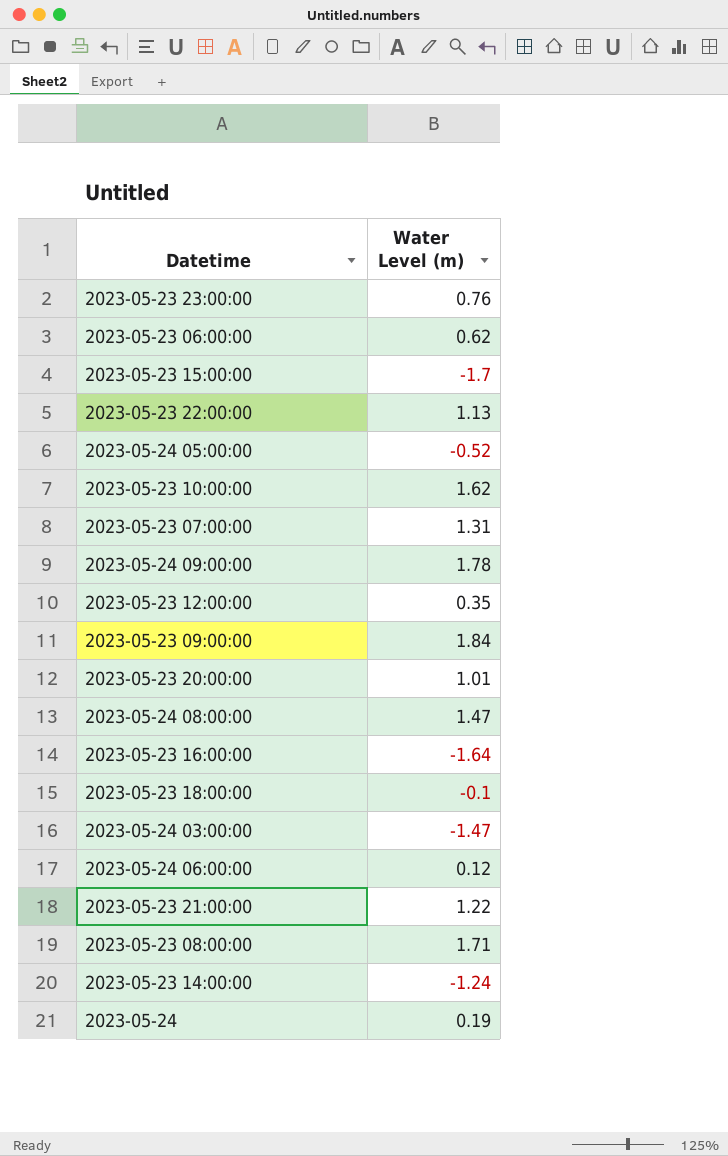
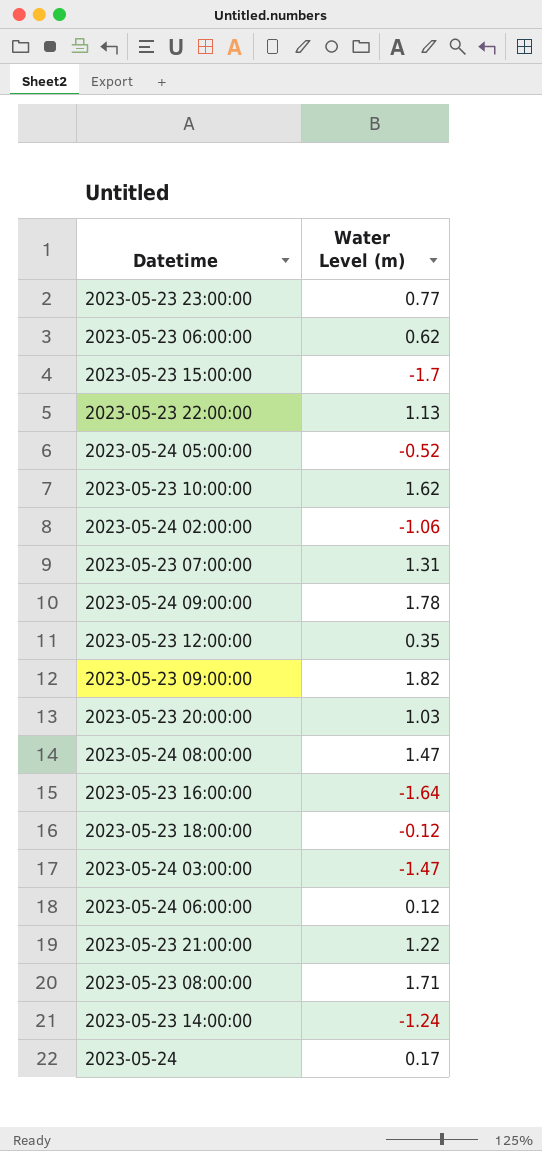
2023-05-23 23:00:00 | Water Level (m): 0.76 -> 0.77
row 2023-05-24 02:00:00: none -> -1.06
2023-05-23 09:00:00 | Water Level (m): 1.84 -> 1.82
2023-05-23 20:00:00 | Water Level (m): 1.01 -> 1.03
2023-05-23 18:00:00 | Water Level (m): -0.1 -> -0.12
2023-05-24 | Water Level (m): 0.19 -> 0.17

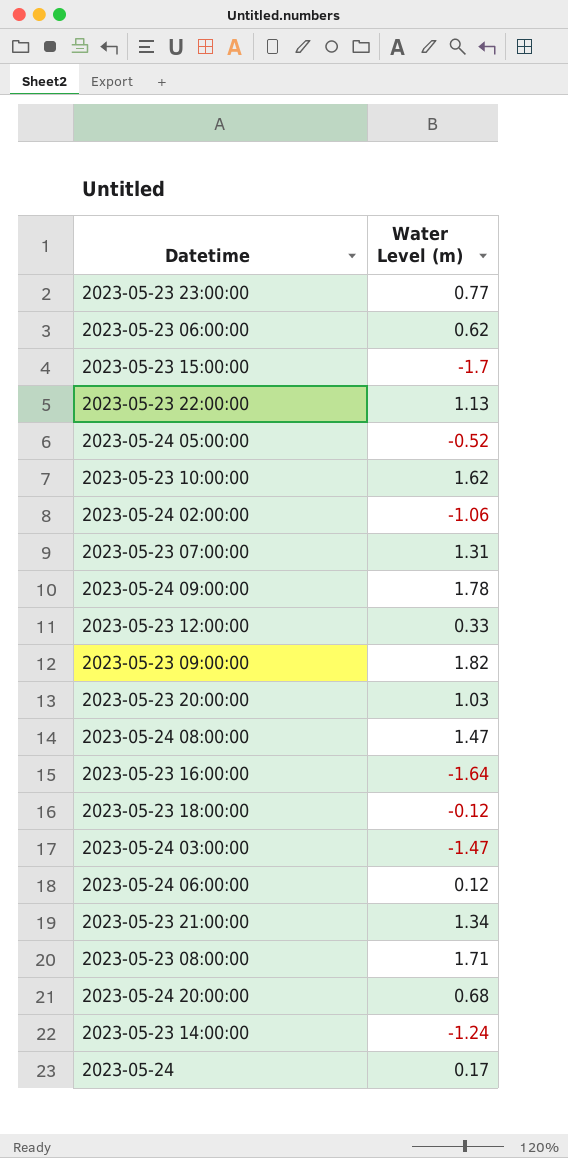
2023-05-23 12:00:00 | Water Level (m): 0.35 -> 0.33
2023-05-23 21:00:00 | Water Level (m): 1.22 -> 1.34
row 2023-05-24 20:00:00: none -> 0.68

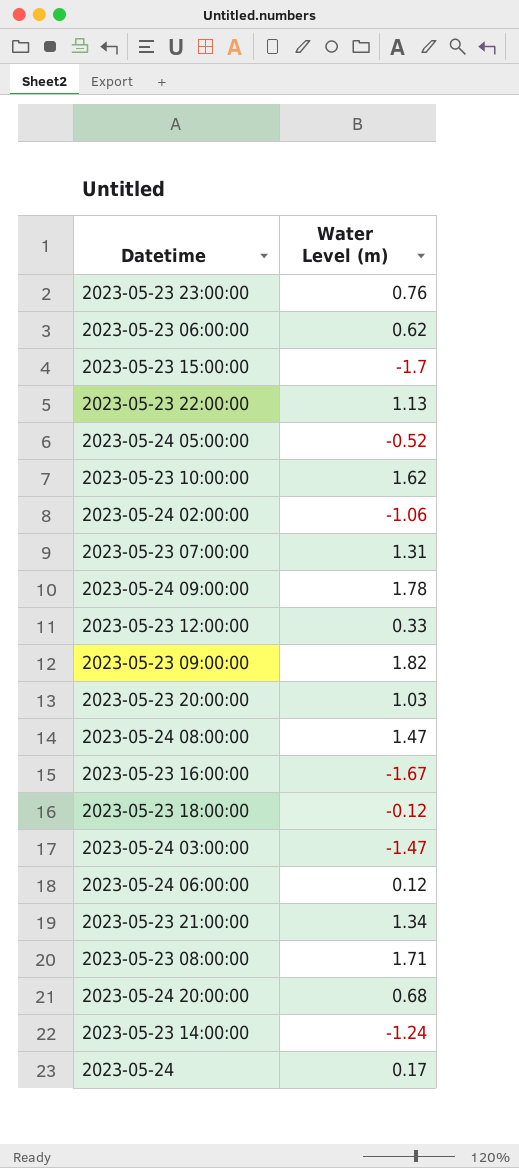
2023-05-23 23:00:00 | Water Level (m): 0.77 -> 0.76
2023-05-23 16:00:00 | Water Level (m): -1.64 -> -1.67

